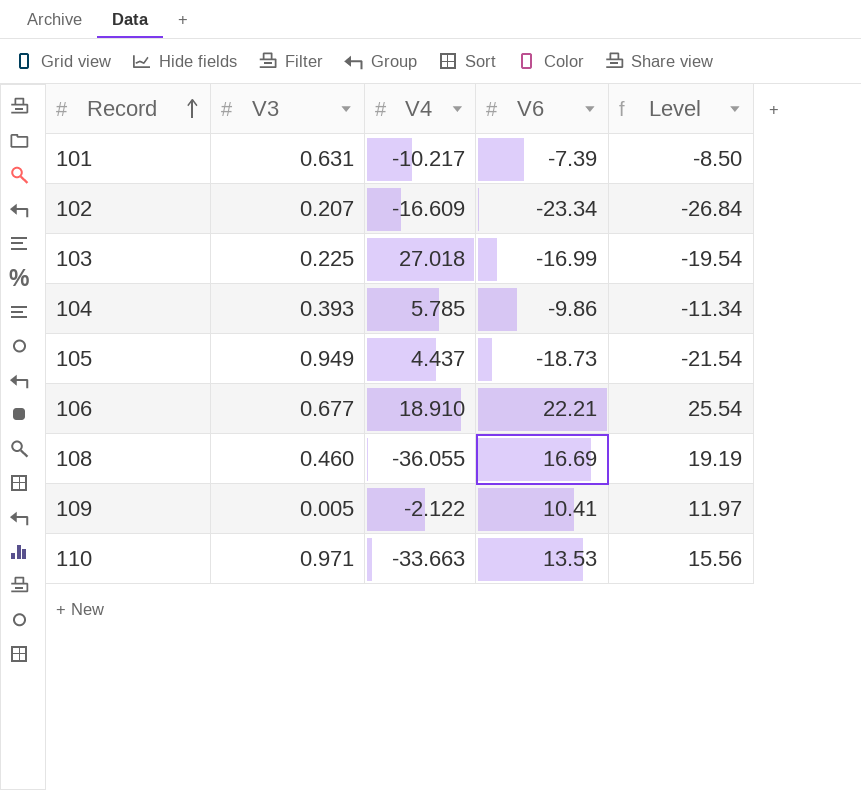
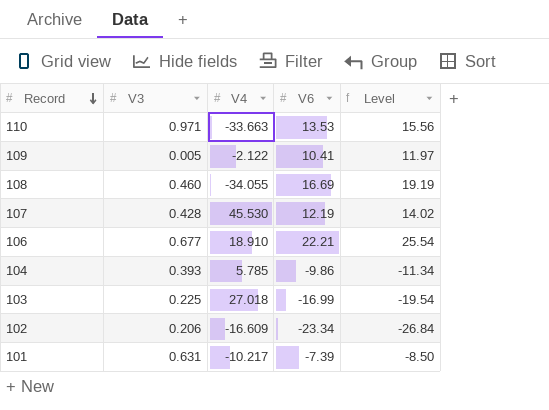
row order: Record ascending -> Record descending
row 105: 0.949 | 4.437 | -18.73 | -21.54 -> none
108 | V4: -36.055 -> -34.055
row 107: none -> 0.428 | 45.530 | 12.19 | 14.02
102 | V3: 0.207 -> 0.206

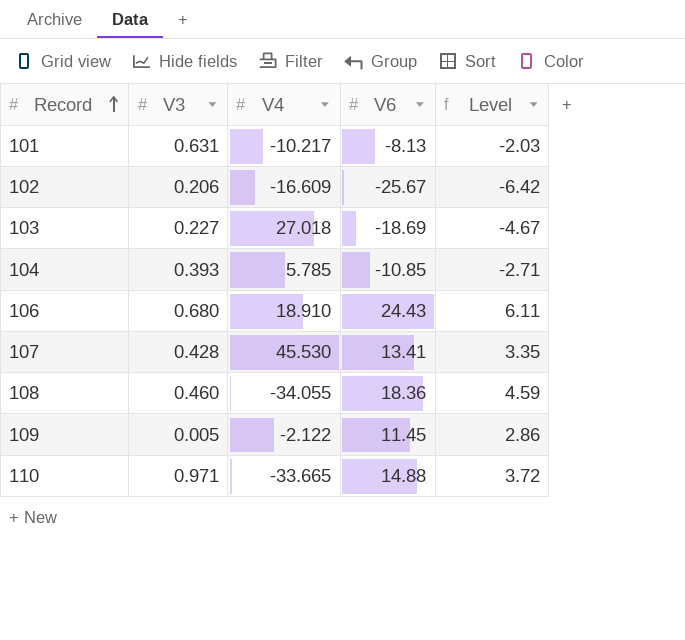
row order: Record descending -> Record ascending
column Level | formula: [V6] * 1.15 -> [V6] * 0.25
101 | V6: -7.39 -> -8.13
102 | V6: -23.34 -> -25.67
103 | V3: 0.225 -> 0.227
103 | V6: -16.99 -> -18.69
104 | V6: -9.86 -> -10.85
106 | V3: 0.677 -> 0.680
106 | V6: 22.21 -> 24.43
107 | V6: 12.19 -> 13.41
108 | V6: 16.69 -> 18.36
109 | V6: 10.41 -> 11.45
110 | V4: -33.663 -> -33.665
110 | V6: 13.53 -> 14.88

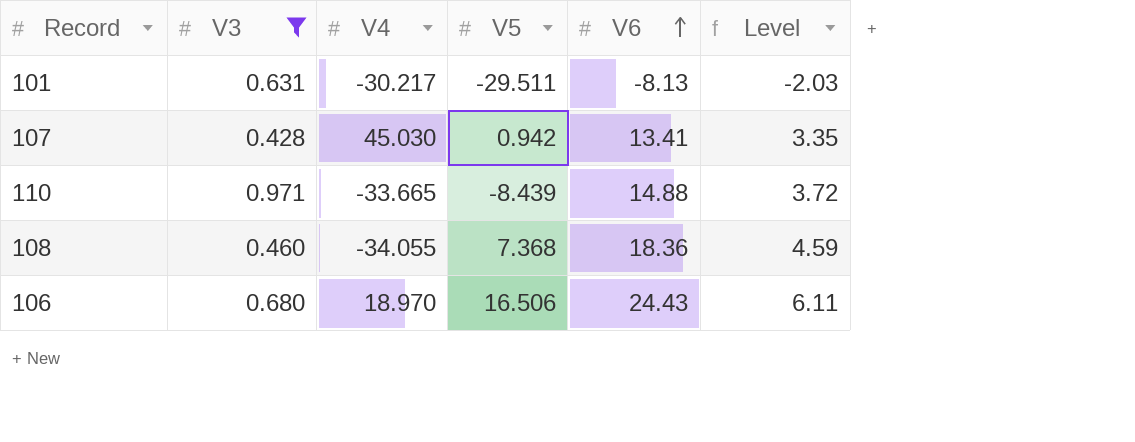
filter: none -> V3 >= 0.428
row order: Record ascending -> V6 ascending
column V5 | position: none -> 4
101 | V4: -10.217 -> -30.217
107 | V4: 45.530 -> 45.030
106 | V4: 18.910 -> 18.970

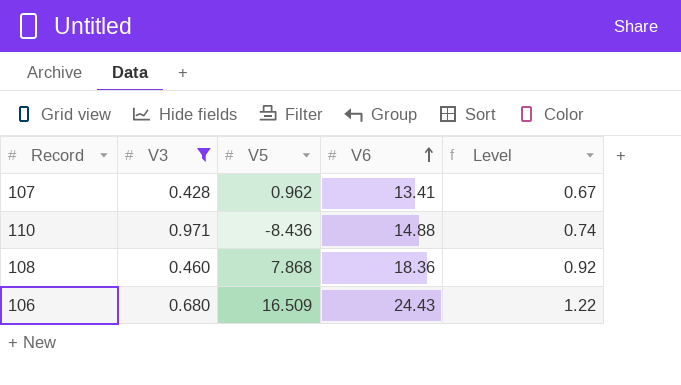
column V4 | position: 3 -> none
column Level | formula: [V6] * 0.25 -> [V6] * 0.05
row 101: 0.631 | -30.217 | -29.511 | -8.13 | -2.03 -> none
107 | V5: 0.942 -> 0.962
110 | V5: -8.439 -> -8.436
108 | V5: 7.368 -> 7.868
106 | V5: 16.506 -> 16.509

